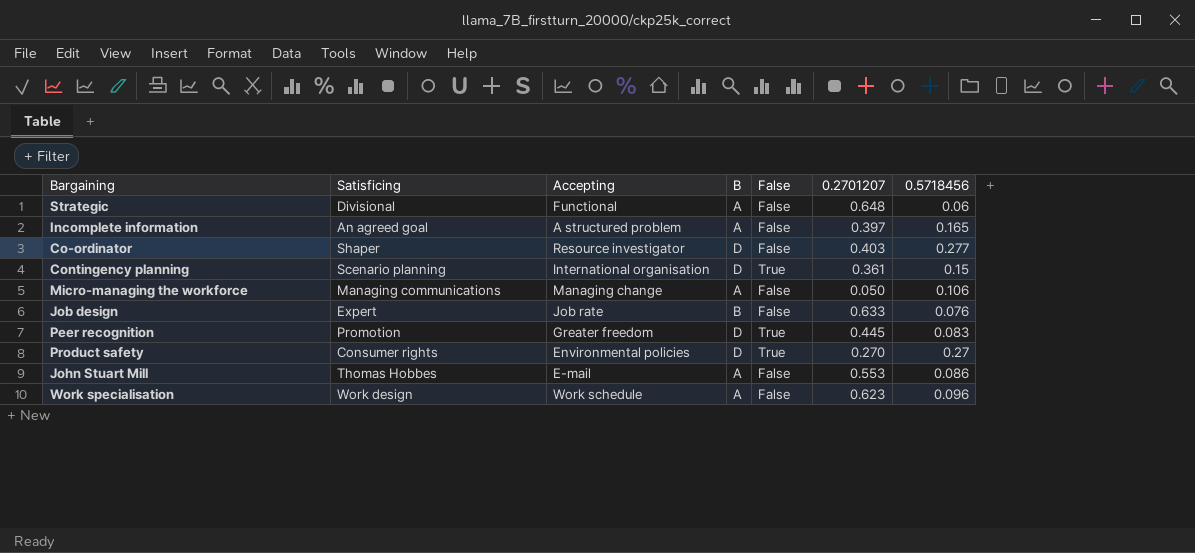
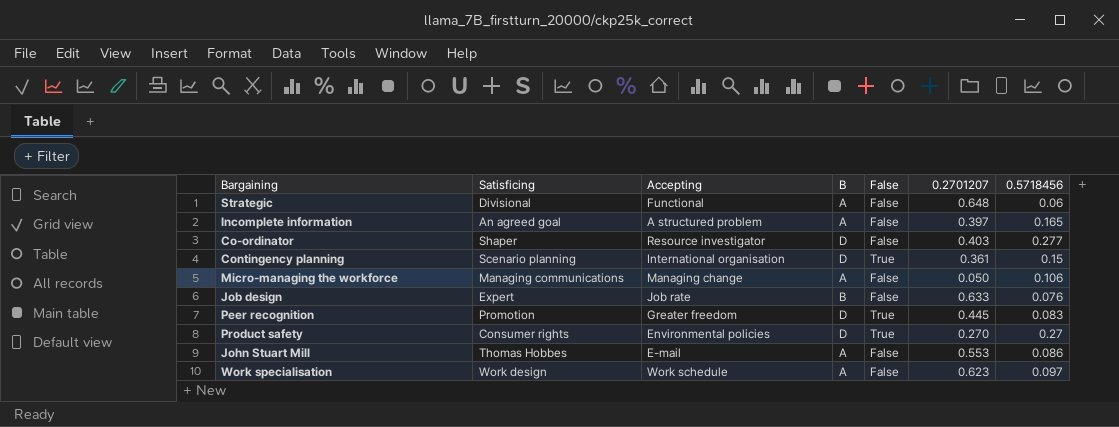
Work specialisation | 0.5718456: 0.096 -> 0.097

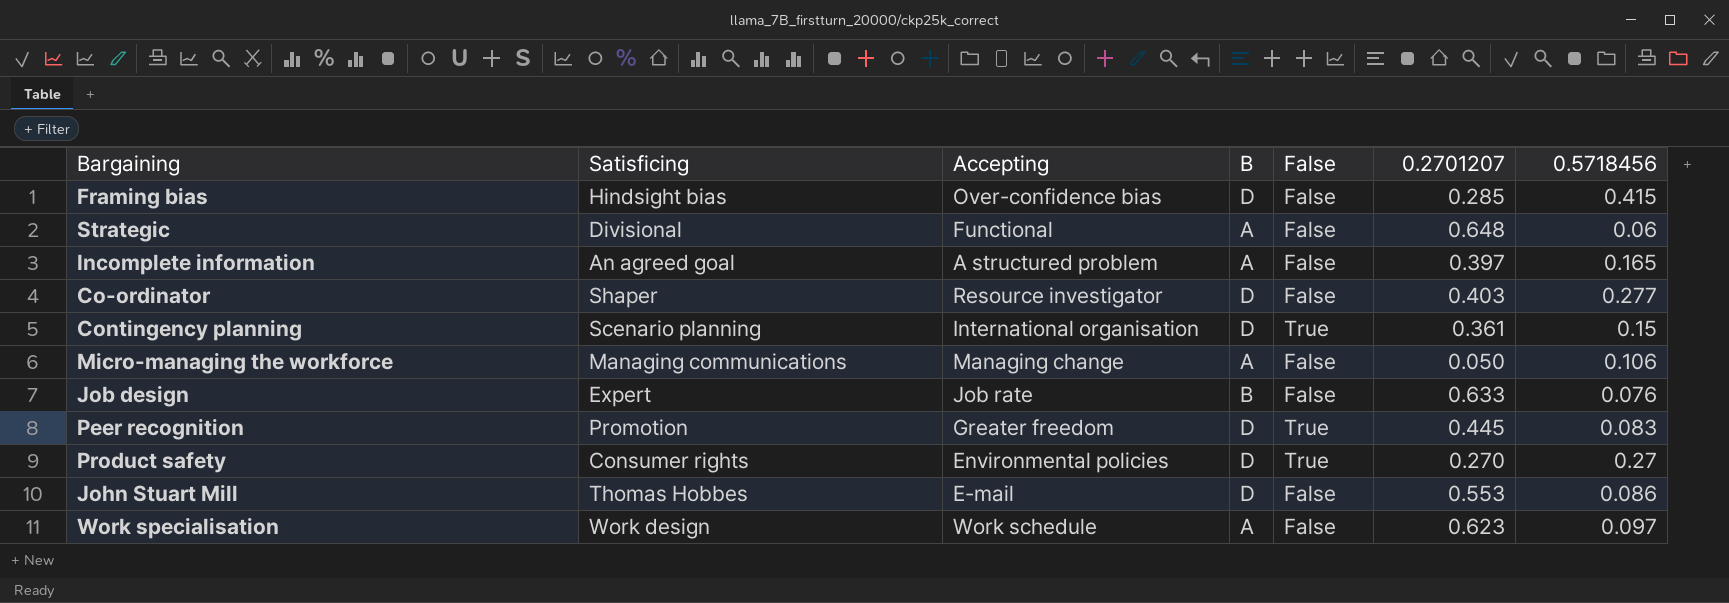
row Framing bias: none -> Hindsight bias | Over-confidence bias | D | False | 0.285 | 0.415
John Stuart Mill | B: A -> D

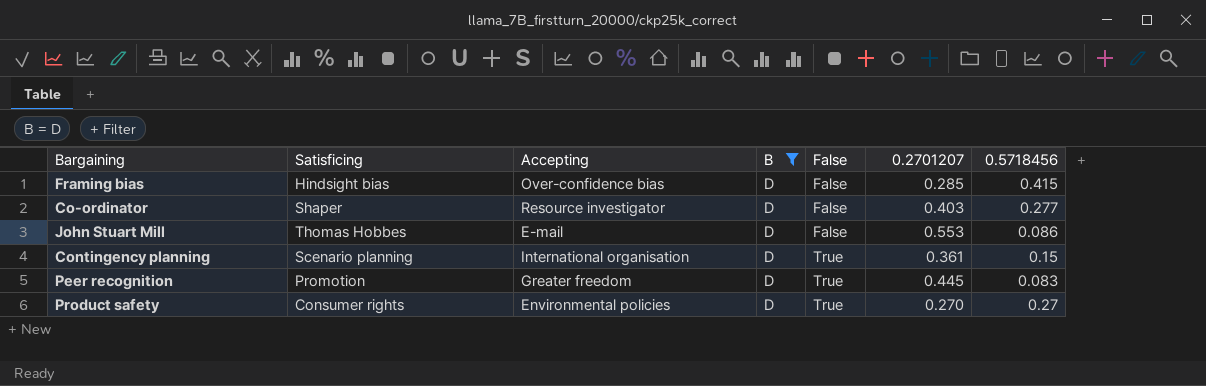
filter: none -> B = D
row order: none -> False ascending

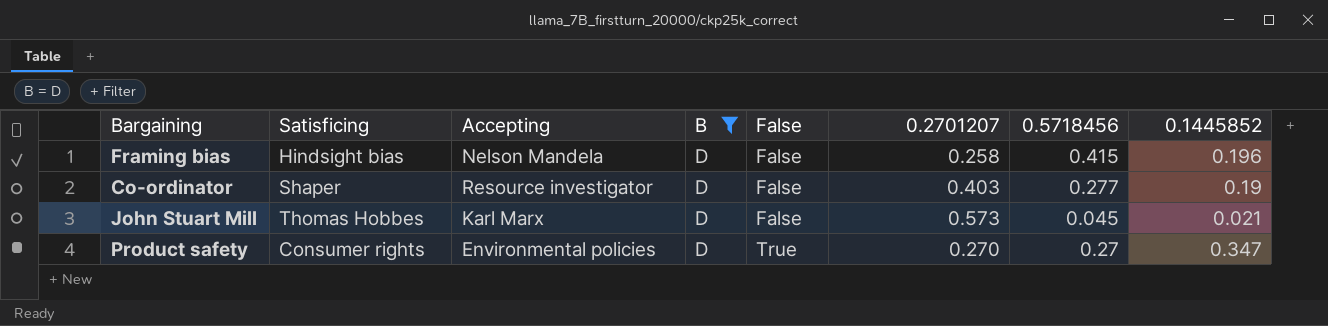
column 0.1445852 | position: none -> 8
row Contingency planning: Scenario planning | International organisation | D | True | 0.361 | 0.15 -> none
row Peer recognition: Promotion | Greater freedom | D | True | 0.445 | 0.083 -> none
Framing bias | Accepting: Over-confidence bias -> Nelson Mandela
Framing bias | 0.2701207: 0.285 -> 0.258
John Stuart Mill | Accepting: E-mail -> Karl Marx
John Stuart Mill | 0.2701207: 0.553 -> 0.573
John Stuart Mill | 0.5718456: 0.086 -> 0.045

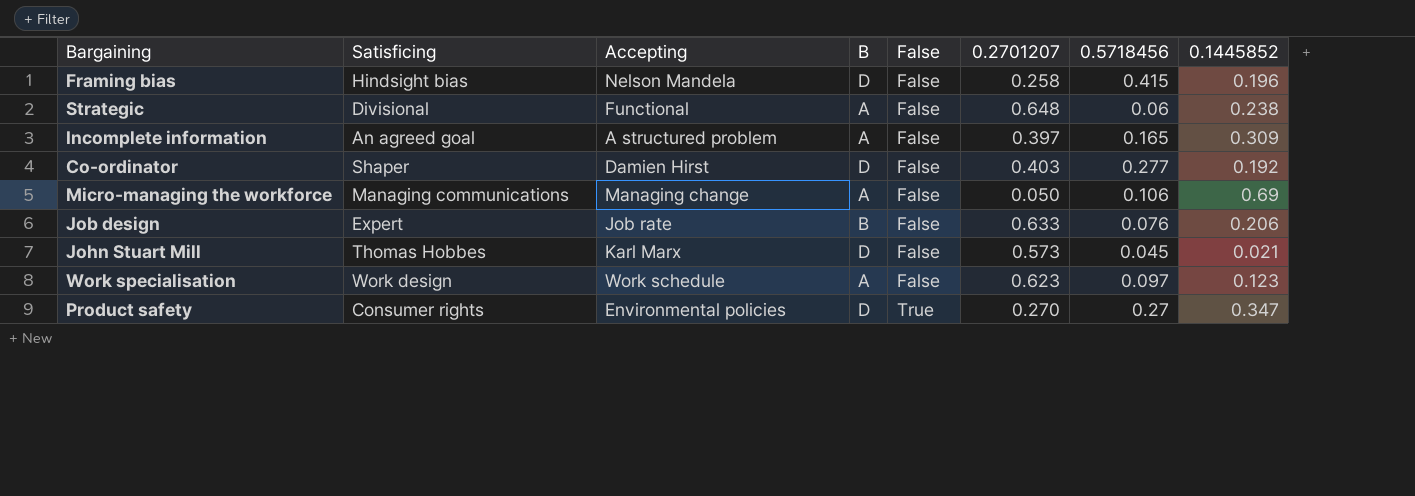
filter: B = D -> none
Co-ordinator | Accepting: Resource investigator -> Damien Hirst
Co-ordinator | 0.1445852: 0.19 -> 0.192

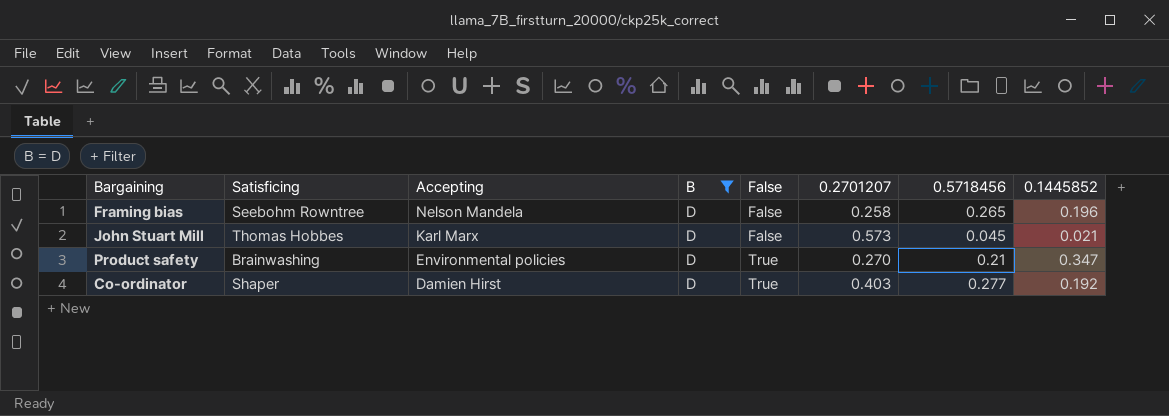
filter: none -> B = D
row order: False ascending -> Accepting descending
Framing bias | Satisficing: Hindsight bias -> Seebohm Rowntree
Framing bias | 0.5718456: 0.415 -> 0.265
Product safety | Satisficing: Consumer rights -> Brainwashing
Product safety | 0.5718456: 0.27 -> 0.21
Co-ordinator | False: False -> True

